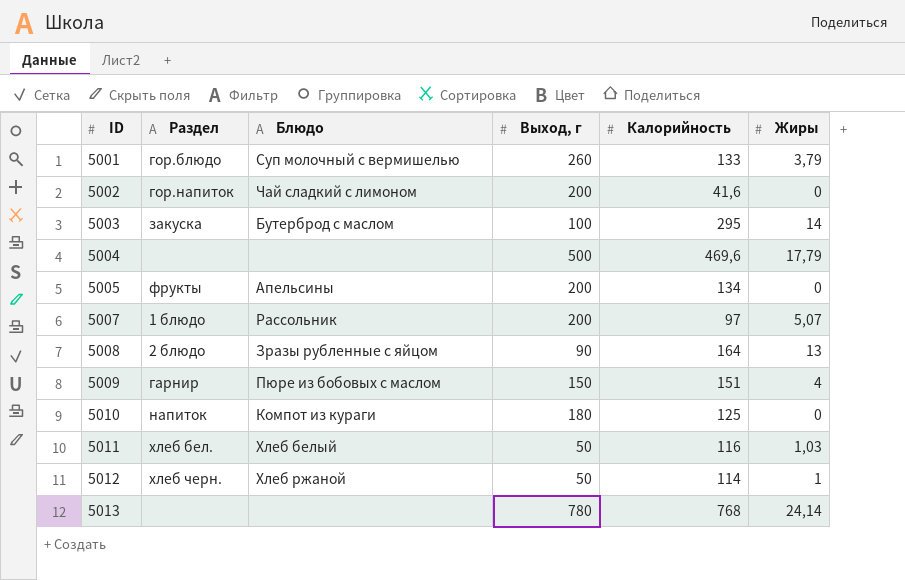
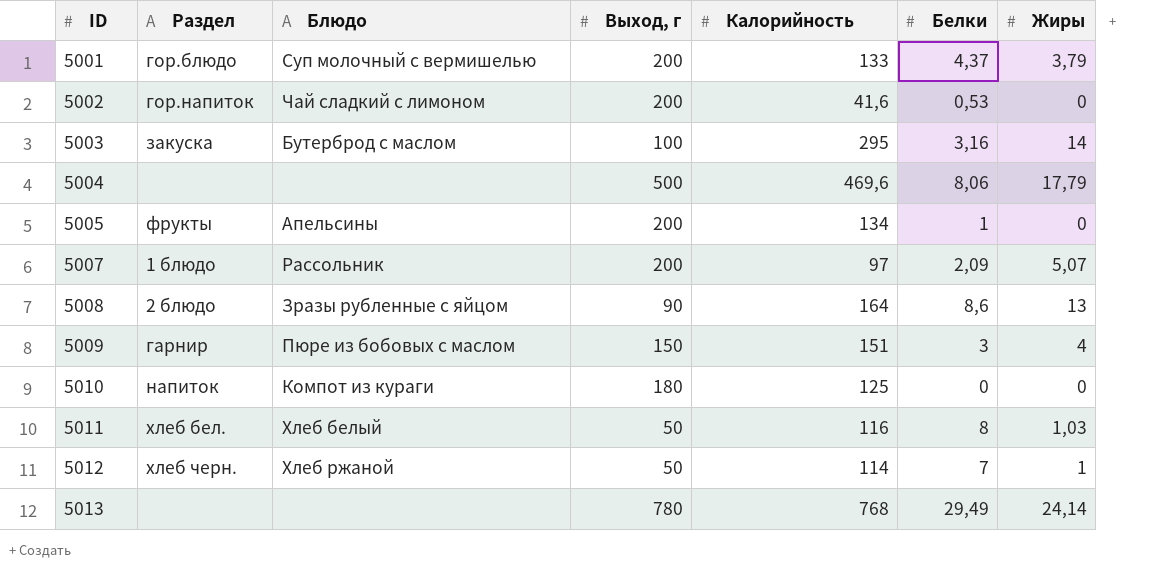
column Белки | position: none -> 6
5001 | Выход, г: 260 -> 200

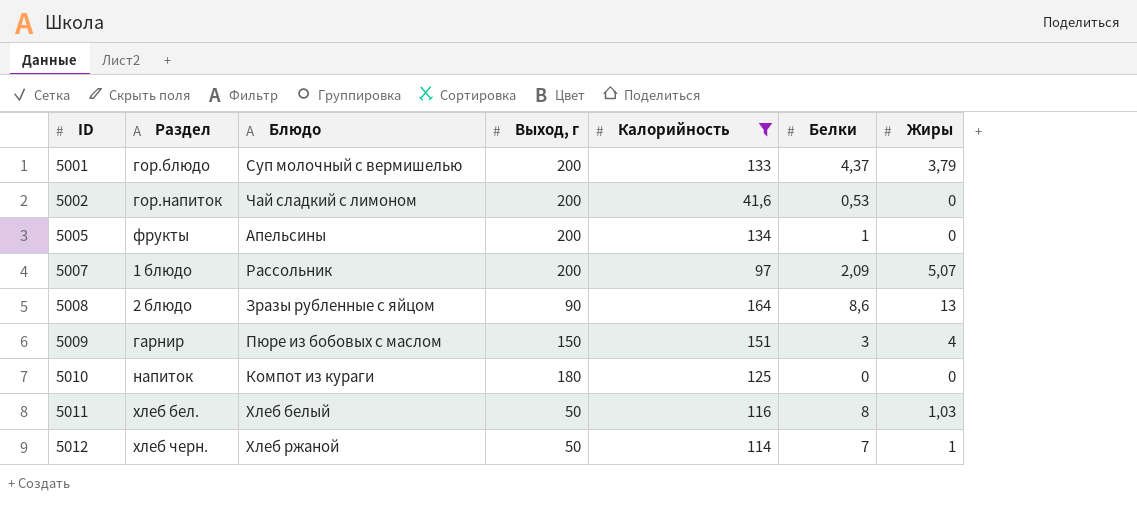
filter: none -> Калорийность <= 164

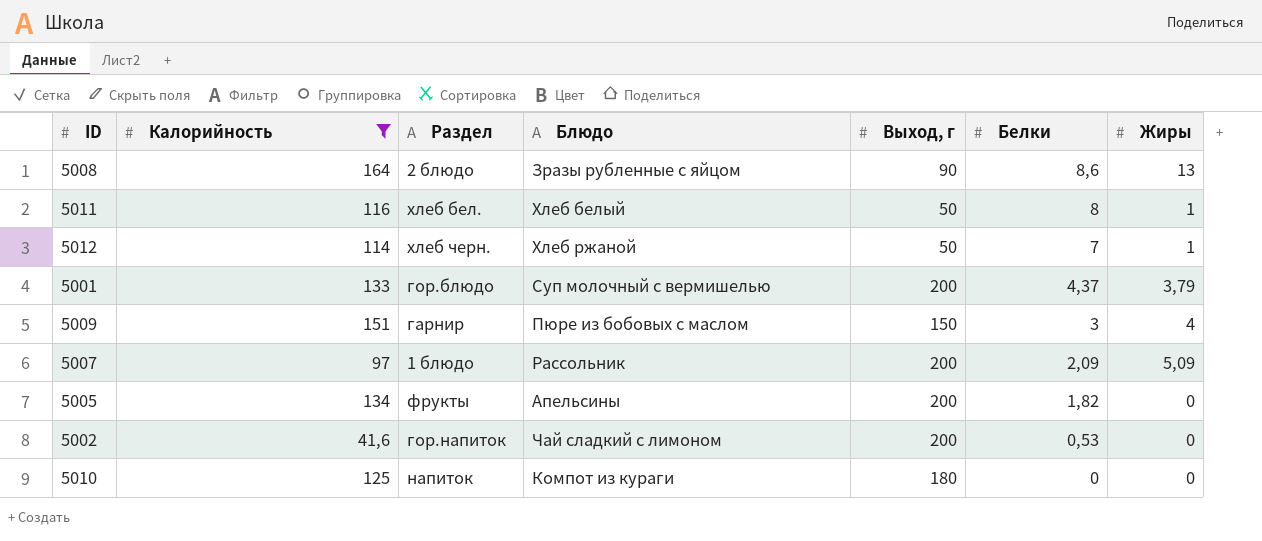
row order: ID ascending -> Белки descending
column Калорийность | position: 5 -> 2
5011 | Жиры: 1,03 -> 1
5007 | Жиры: 5,07 -> 5,09
5005 | Белки: 1 -> 1,82

